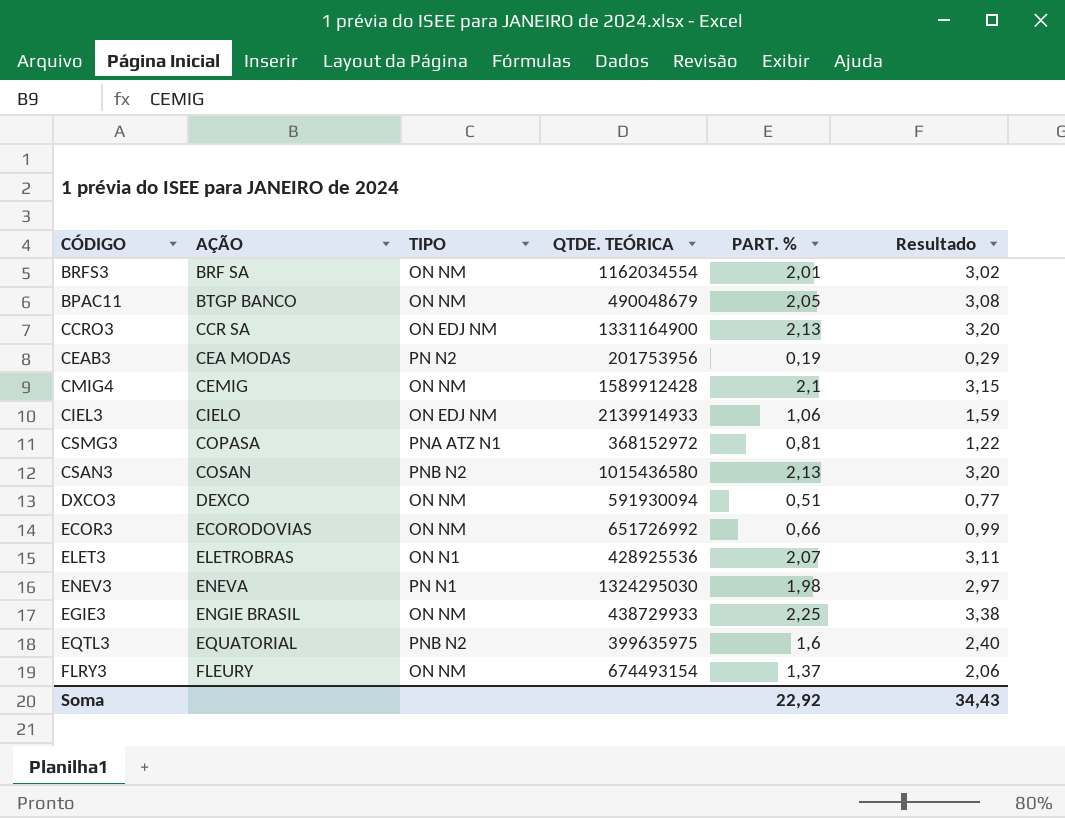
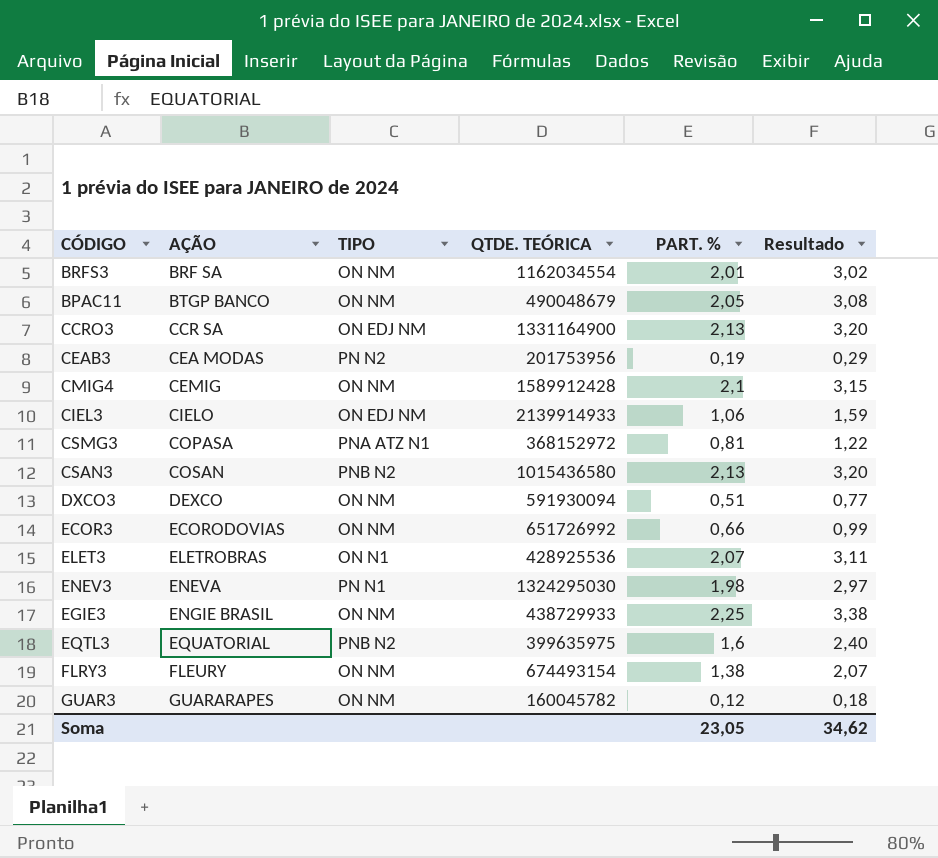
FLRY3 | PART. %: 1,37 -> 1,38
FLRY3 | Resultado: 2,06 -> 2,07
row GUAR3: none -> GUARARAPES | ON NM | 160045782 | 0,12 | 0,18
Soma | PART. %: 22,92 -> 23,05
Soma | Resultado: 34,43 -> 34,62

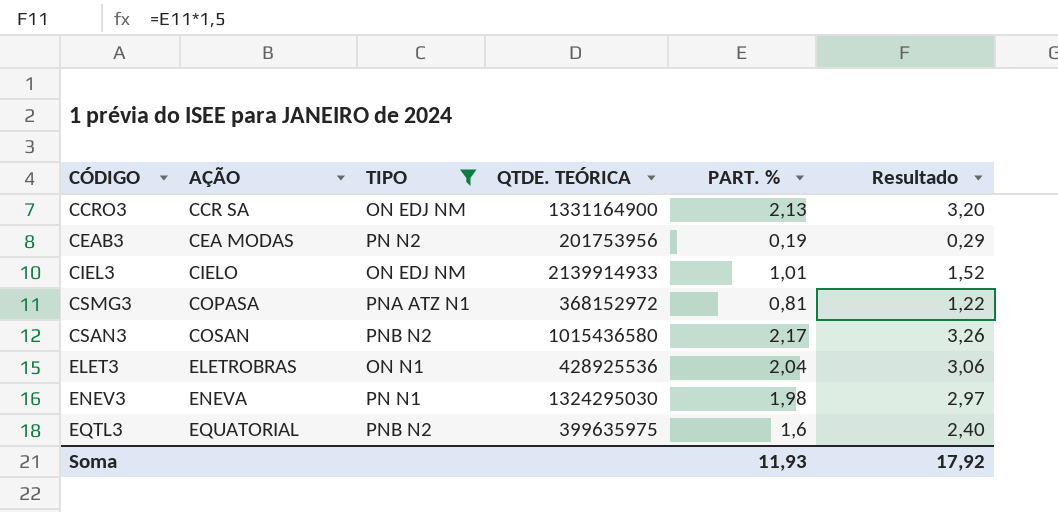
filter: none -> TIPO != ON NM
CIEL3 | PART. %: 1,06 -> 1,01
CIEL3 | Resultado: 1,59 -> 1,52
CSAN3 | PART. %: 2,13 -> 2,17
CSAN3 | Resultado: 3,20 -> 3,26
ELET3 | PART. %: 2,07 -> 2,04
ELET3 | Resultado: 3,11 -> 3,06
Soma | PART. %: 23,05 -> 11,93
Soma | Resultado: 34,62 -> 17,92

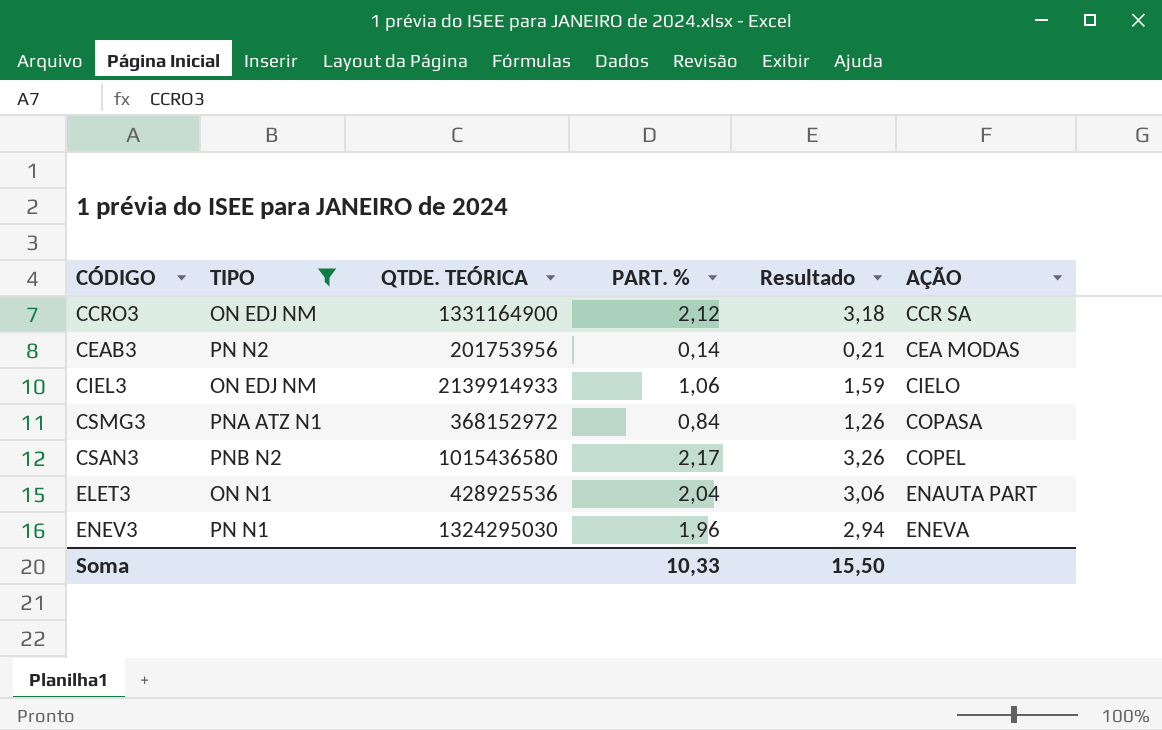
column AÇÃO | position: 2 -> 6
row EQTL3: EQUATORIAL | PNB N2 | 399635975 | 1,6 | 2,40 -> none
CCRO3 | PART. %: 2,13 -> 2,12
CCRO3 | Resultado: 3,20 -> 3,18
CEAB3 | PART. %: 0,19 -> 0,14
CEAB3 | Resultado: 0,29 -> 0,21
CIEL3 | PART. %: 1,01 -> 1,06
CIEL3 | Resultado: 1,52 -> 1,59
CSMG3 | PART. %: 0,81 -> 0,84
CSMG3 | Resultado: 1,22 -> 1,26
CSAN3 | AÇÃO: COSAN -> COPEL
ELET3 | AÇÃO: ELETROBRAS -> ENAUTA PART
ENEV3 | PART. %: 1,98 -> 1,96
ENEV3 | Resultado: 2,97 -> 2,94
Soma | PART. %: 11,93 -> 10,33
Soma | Resultado: 17,92 -> 15,50

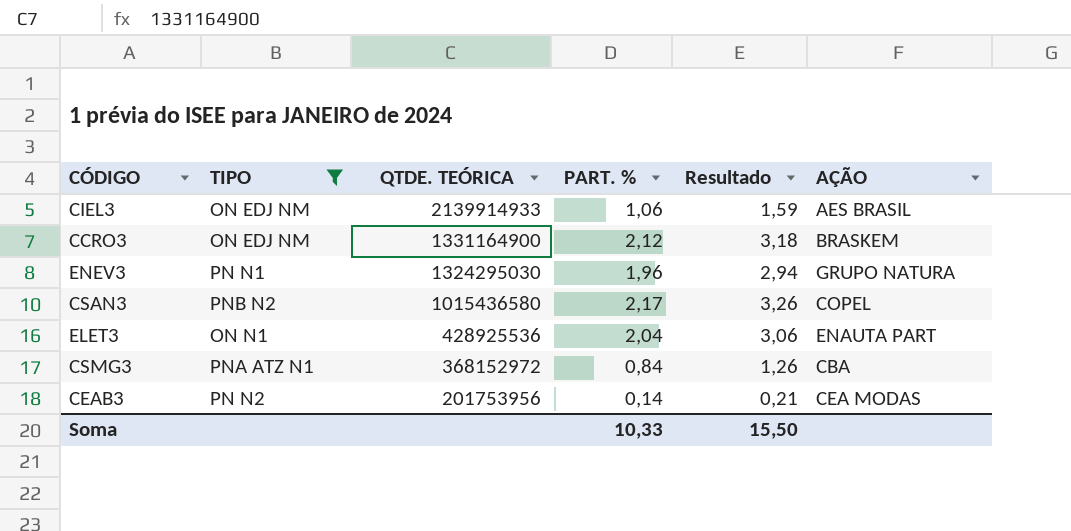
row order: AÇÃO ascending -> QTDE. TEÓRICA descending
CIEL3 | AÇÃO: CIELO -> AES BRASIL
CCRO3 | AÇÃO: CCR SA -> BRASKEM
ENEV3 | AÇÃO: ENEVA -> GRUPO NATURA
CSMG3 | AÇÃO: COPASA -> CBA

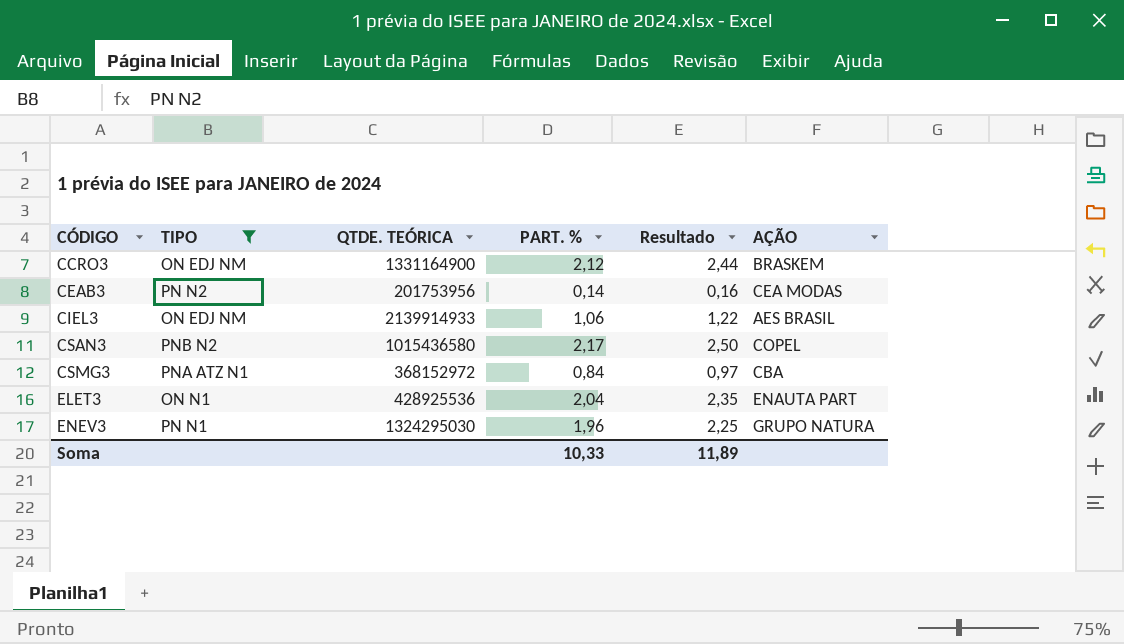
row order: QTDE. TEÓRICA descending -> CÓDIGO ascending
column Resultado | formula: [PART. %] * 1,5 -> [PART. %] * 1,15
Soma | Resultado: 15,50 -> 11,89

